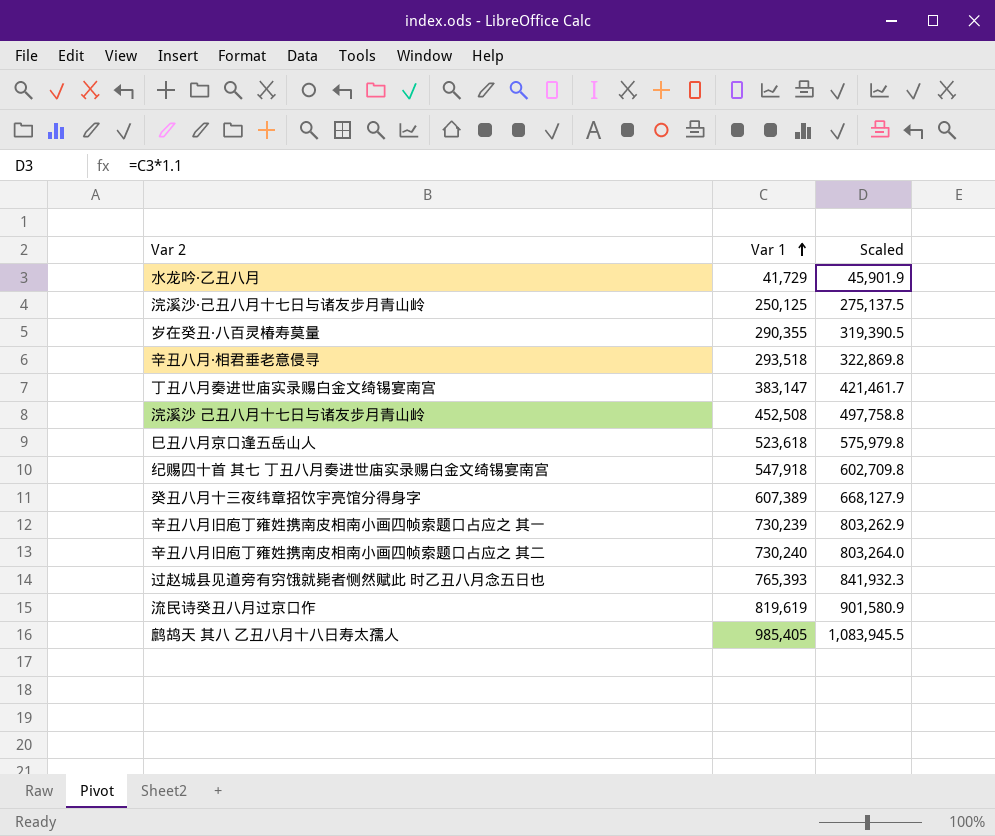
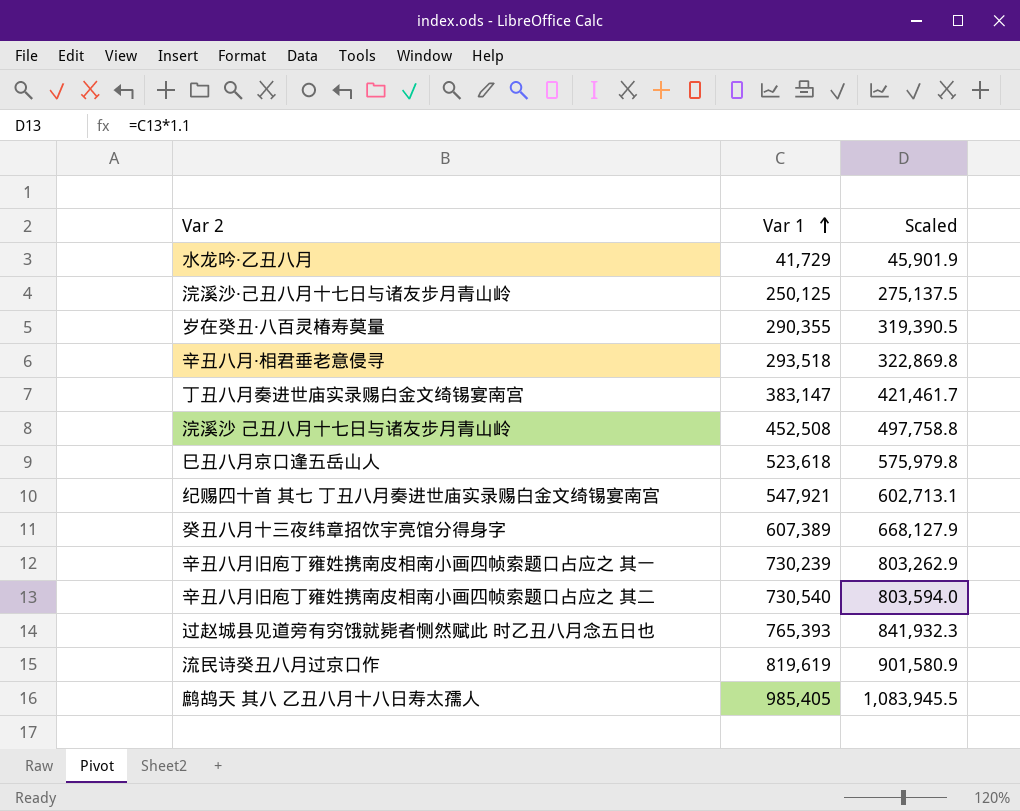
纪赐四十首 其七 丁丑八月奏进世庙实录赐白金文绮锡宴南宫 | Var 1: 547,918 -> 547,921
纪赐四十首 其七 丁丑八月奏进世庙实录赐白金文绮锡宴南宫 | Scaled: 602,709.8 -> 602,713.1
辛丑八月旧庖丁雍姓携南皮相南小画四帧索题口占应之 其二 | Var 1: 730,240 -> 730,540
辛丑八月旧庖丁雍姓携南皮相南小画四帧索题口占应之 其二 | Scaled: 803,264.0 -> 803,594.0

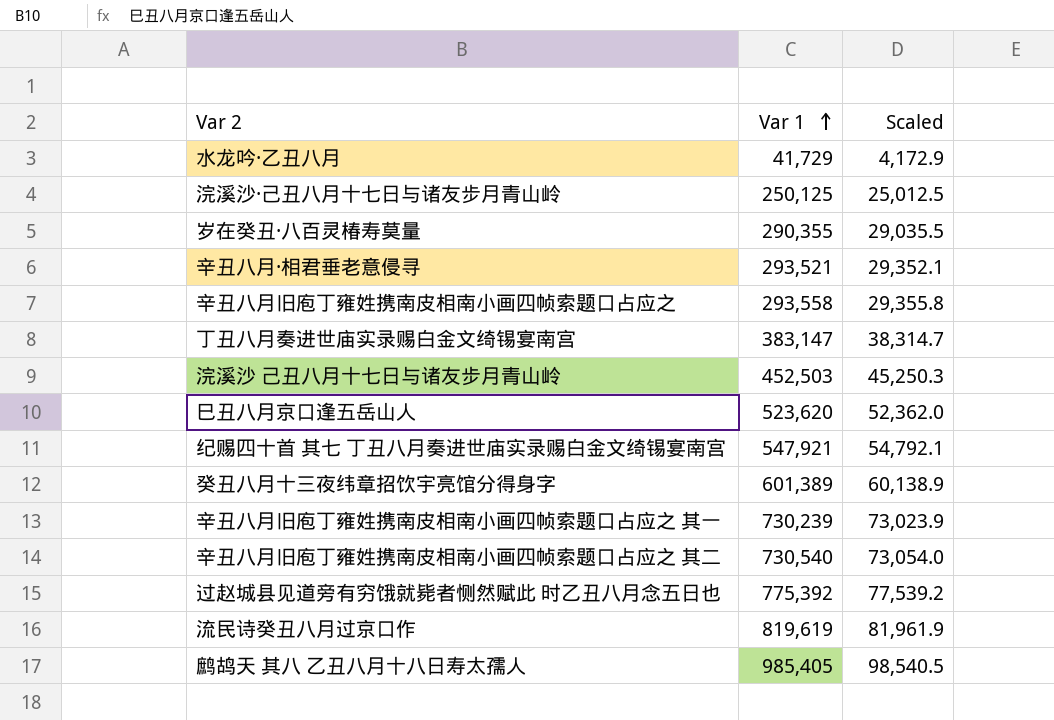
column Scaled | formula: [Var 1] * 1.1 -> [Var 1] * 0.1
辛丑八月·相君垂老意侵寻 | Var 1: 293,518 -> 293,521
row 辛丑八月旧庖丁雍姓携南皮相南小画四帧索题口占应之: none -> 293,558 | 29,355.8
浣溪沙 己丑八月十七日与诸友步月青山岭 | Var 1: 452,508 -> 452,503
巳丑八月京口逢五岳山人 | Var 1: 523,618 -> 523,620
癸丑八月十三夜纬章招饮宇亮馆分得身字 | Var 1: 607,389 -> 601,389
过赵城县见道旁有穷饿就毙者恻然赋此 时乙丑八月念五日也 | Var 1: 765,393 -> 775,392

